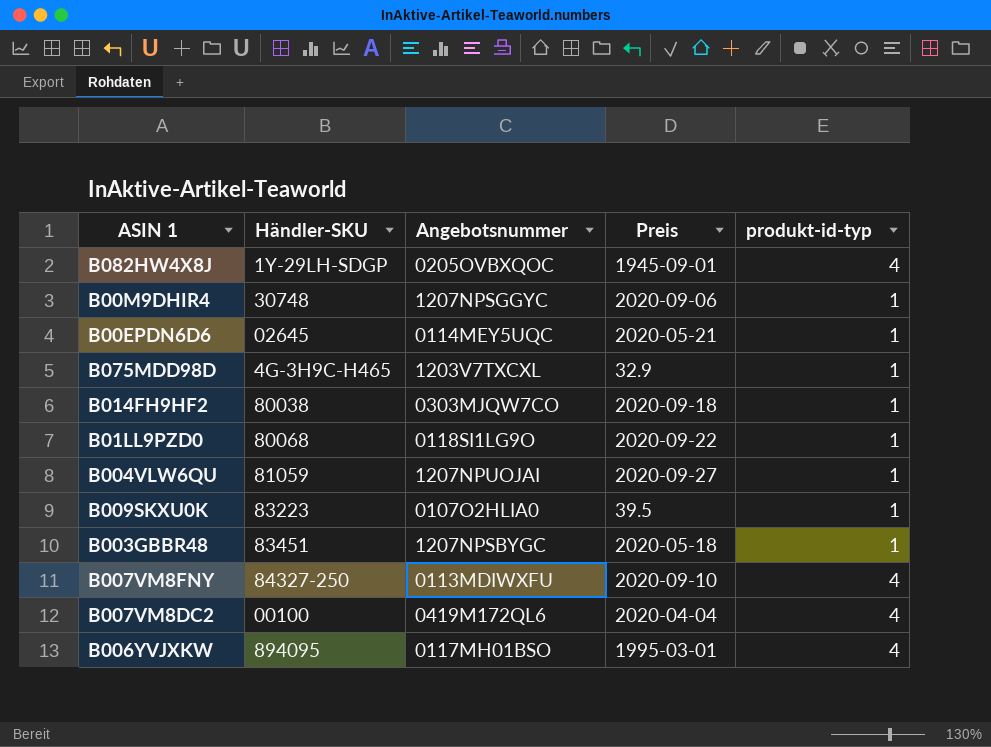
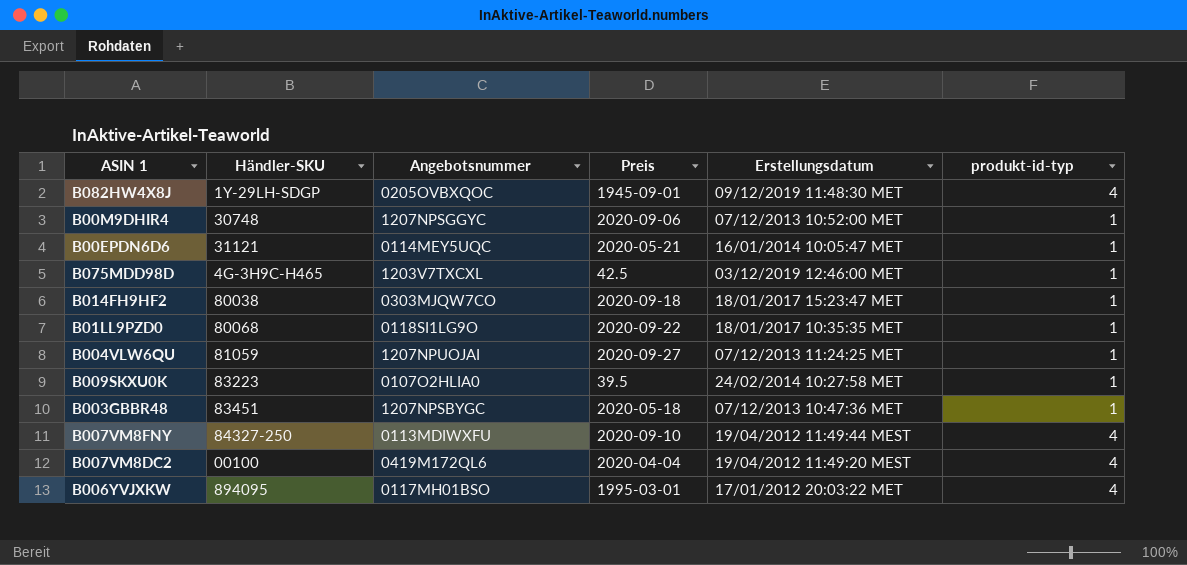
column Erstellungsdatum | position: none -> 5
B00EPDN6D6 | Händler-SKU: 02645 -> 31121
B075MDD98D | Preis: 32.9 -> 42.5

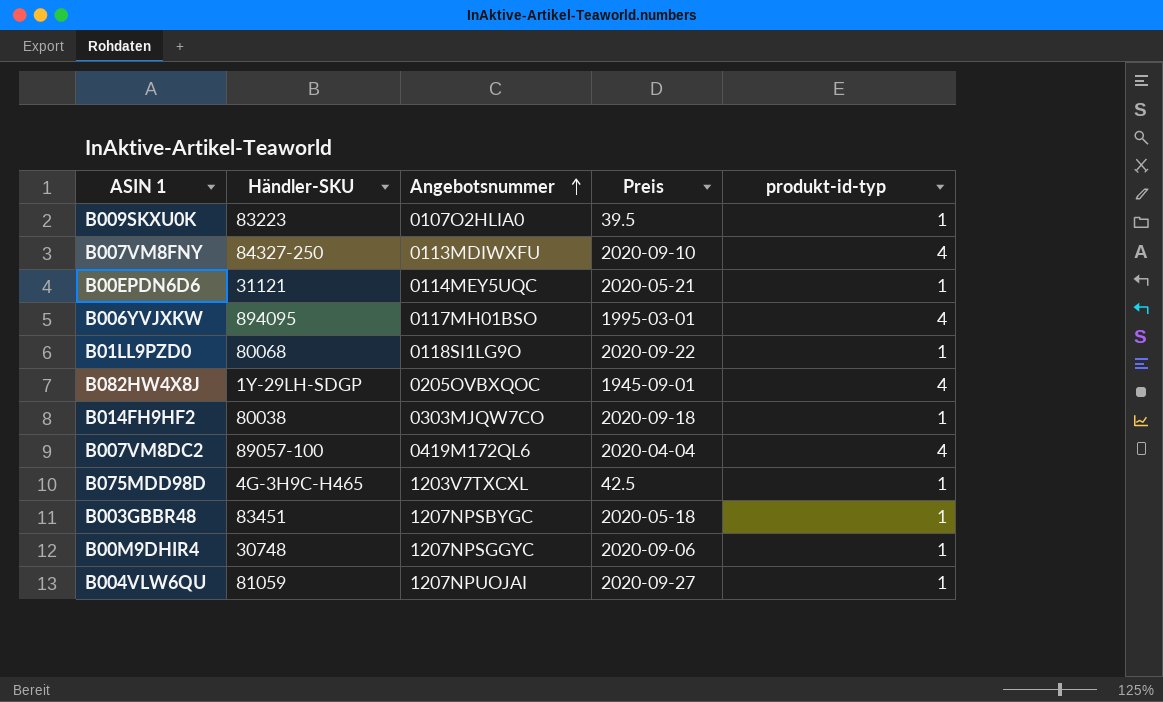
row order: none -> Angebotsnummer ascending
column Erstellungsdatum | position: 5 -> none
B007VM8DC2 | Händler-SKU: 00100 -> 89057-100

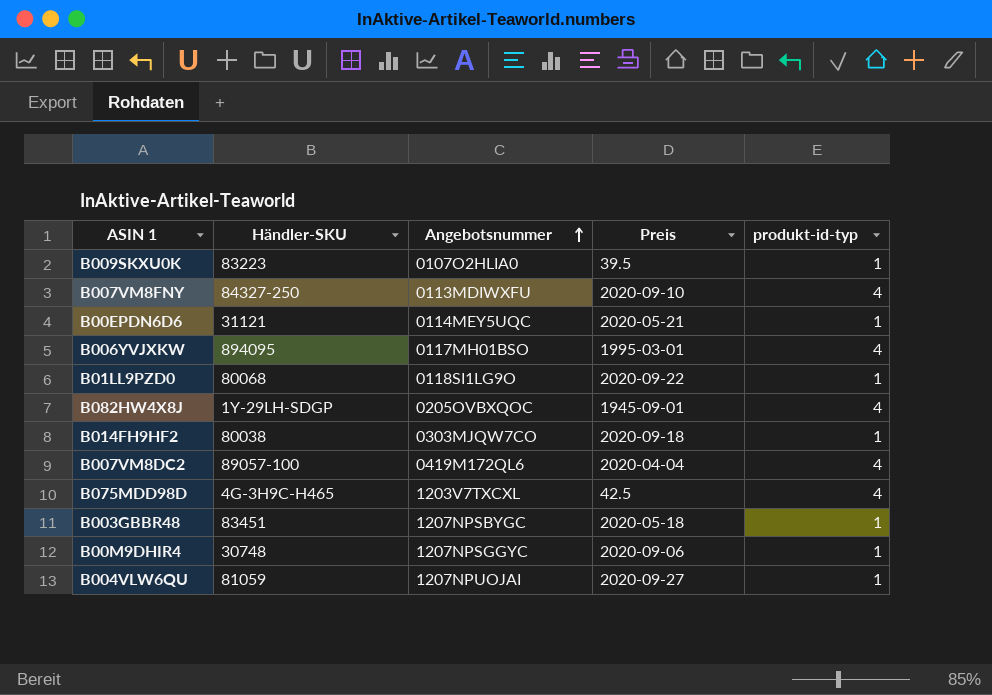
B075MDD98D | produkt-id-typ: 1 -> 4

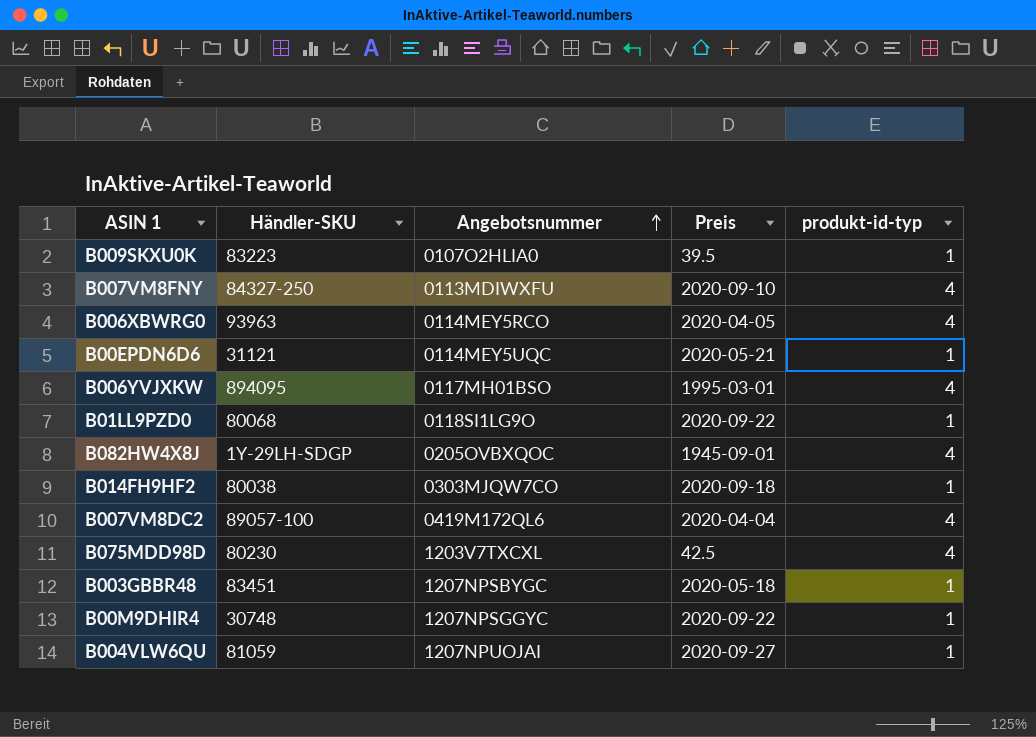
row B006XBWRG0: none -> 93963 | 0114MEY5RCO | 2020-04-05 | 4
B075MDD98D | Händler-SKU: 4G-3H9C-H465 -> 80230
B00M9DHIR4 | Preis: 2020-09-06 -> 2020-09-22

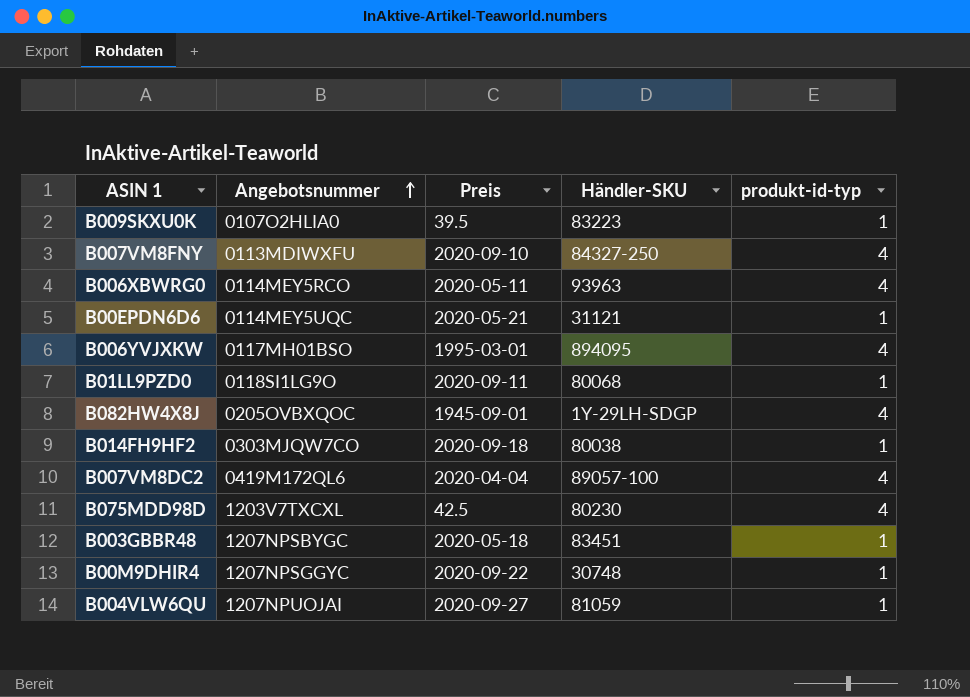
column Händler-SKU | position: 2 -> 4
B006XBWRG0 | Preis: 2020-04-05 -> 2020-05-11
B01LL9PZD0 | Preis: 2020-09-22 -> 2020-09-11

